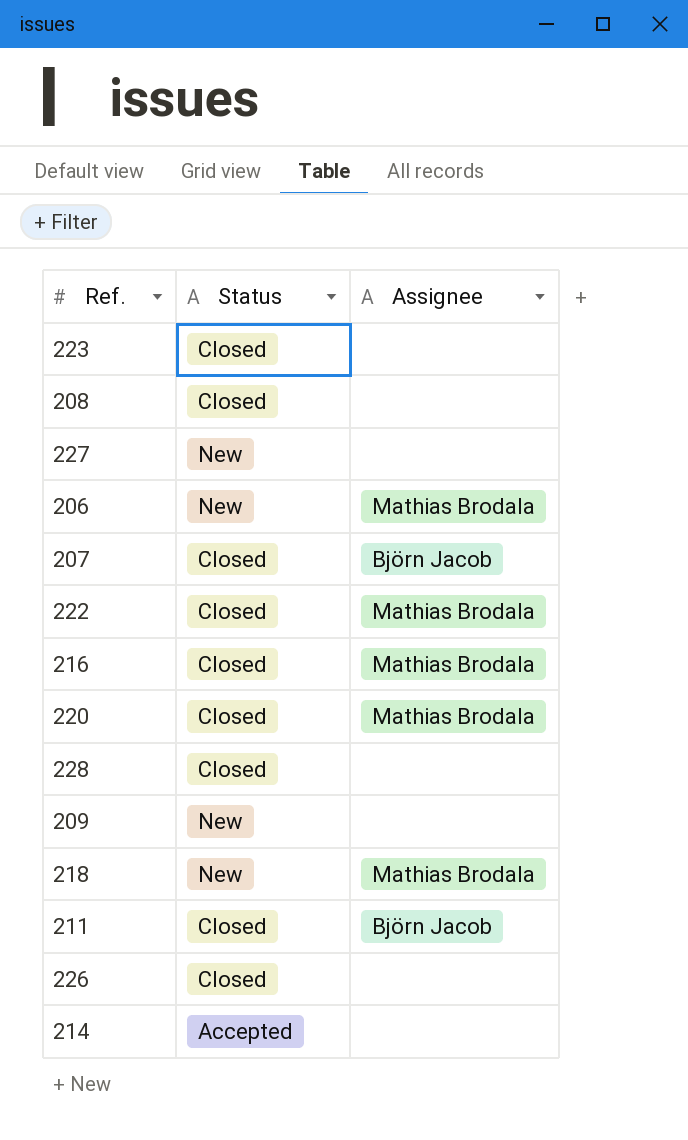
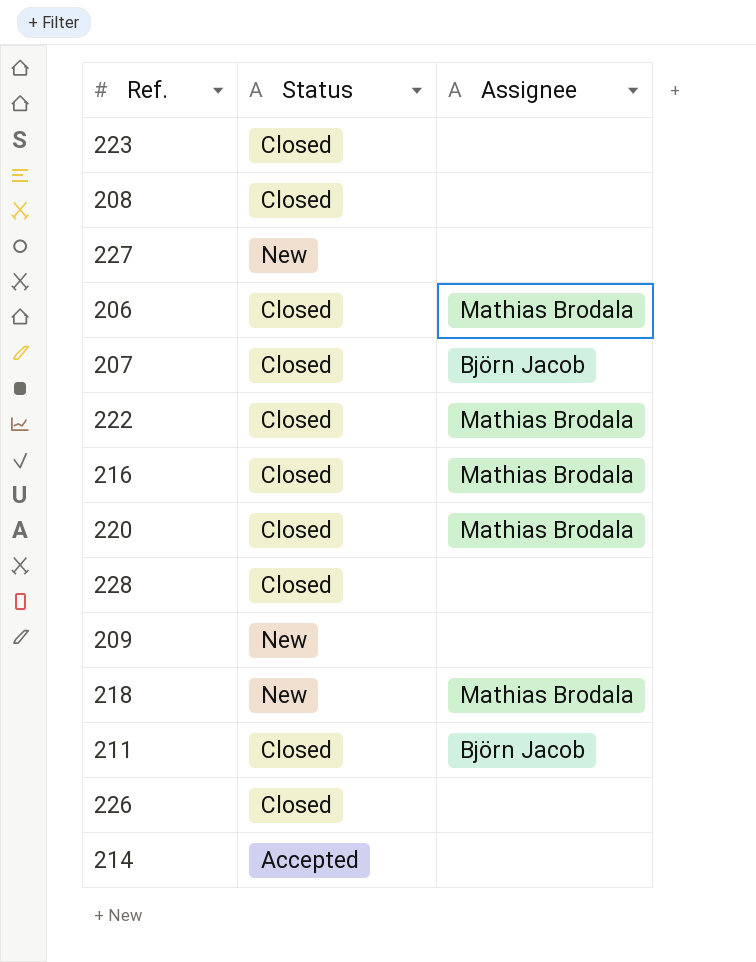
206 | Status: New -> Closed

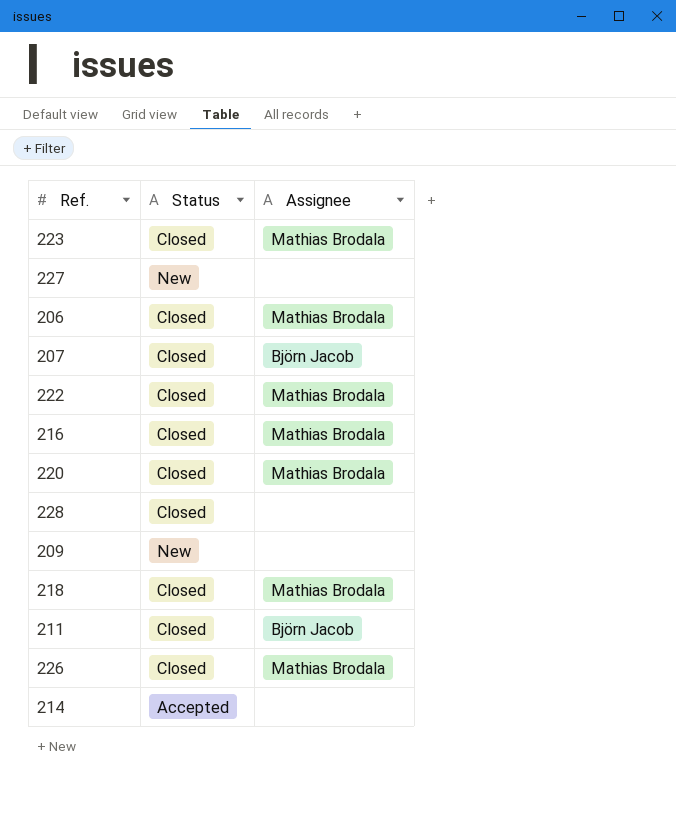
row 208: Closed | none -> none
223 | Assignee: none -> Mathias Brodala
218 | Status: New -> Closed
226 | Assignee: none -> Mathias Brodala

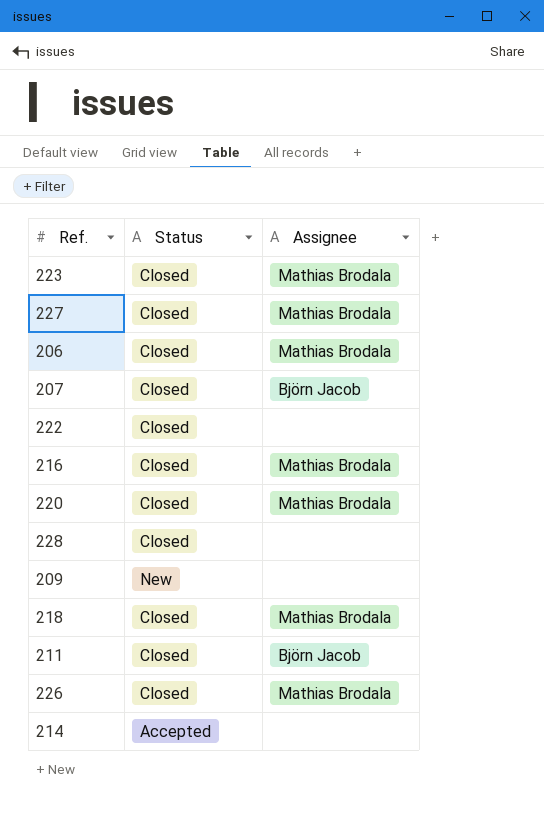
227 | Status: New -> Closed
227 | Assignee: none -> Mathias Brodala
222 | Assignee: Mathias Brodala -> none

